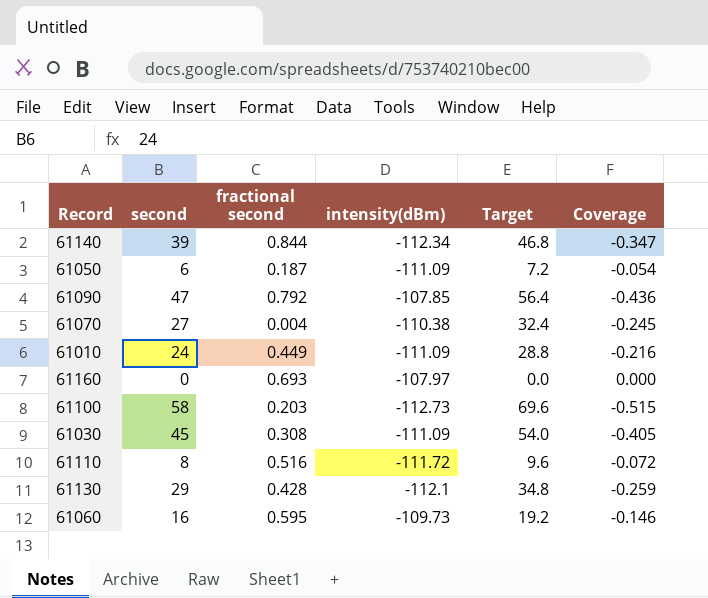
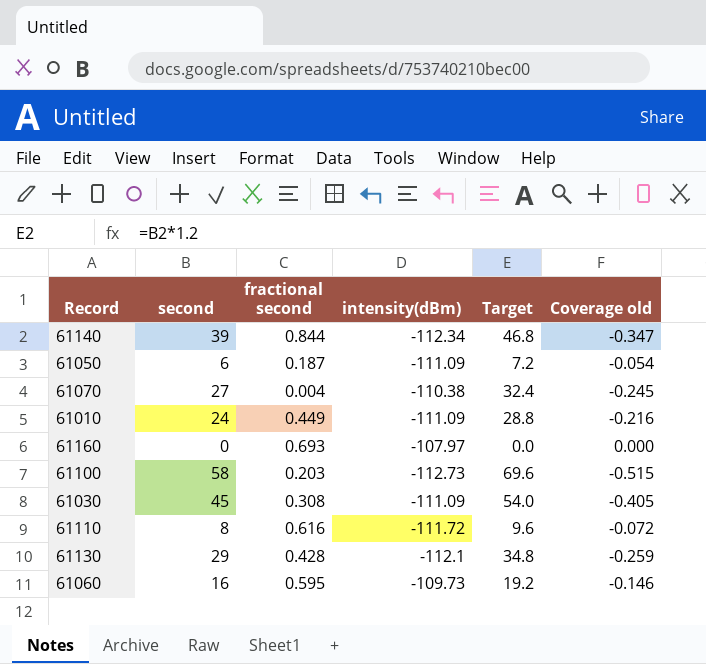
column name: Coverage -> Coverage old
row 61090: 47 | 0.792 | -107.85 | 56.4 | -0.436 -> none
61110 | fractional second: 0.516 -> 0.616

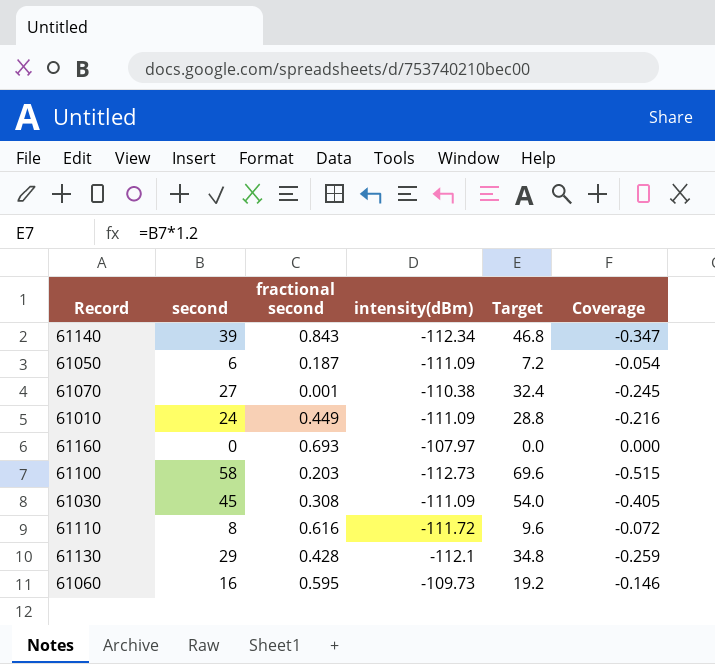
column name: Coverage old -> Coverage
61140 | fractional second: 0.844 -> 0.843
61070 | fractional second: 0.004 -> 0.001

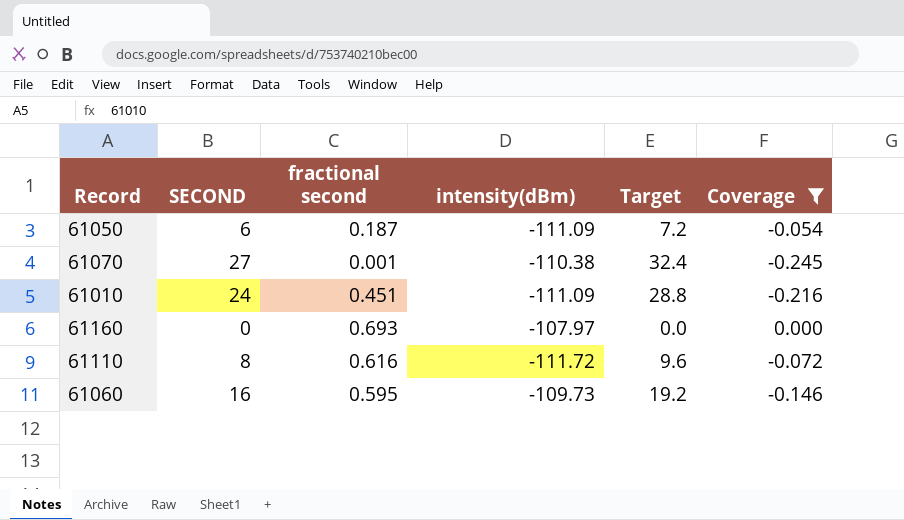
filter: none -> Coverage >= -0.245
column name: second -> SECOND
61010 | fractional second: 0.449 -> 0.451

